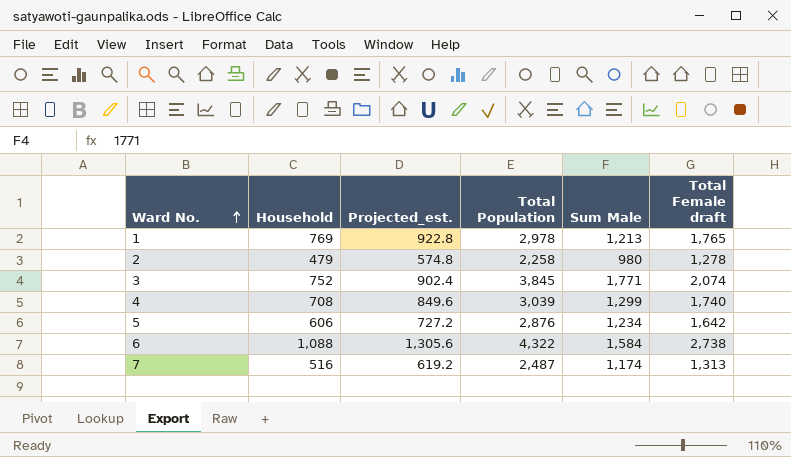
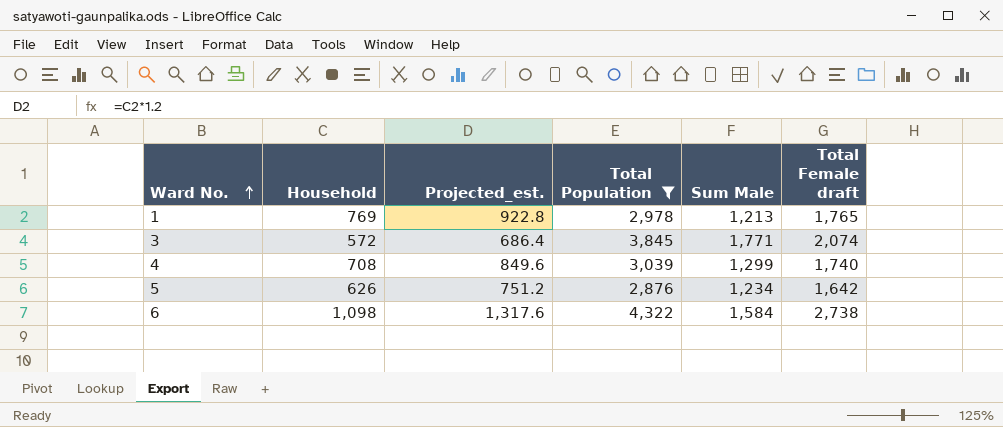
filter: none -> Total Population >= 2,876
3 | Household: 752 -> 572
3 | Projected_est.: 902.4 -> 686.4
5 | Household: 606 -> 626
5 | Projected_est.: 727.2 -> 751.2
6 | Household: 1,088 -> 1,098
6 | Projected_est.: 1,305.6 -> 1,317.6

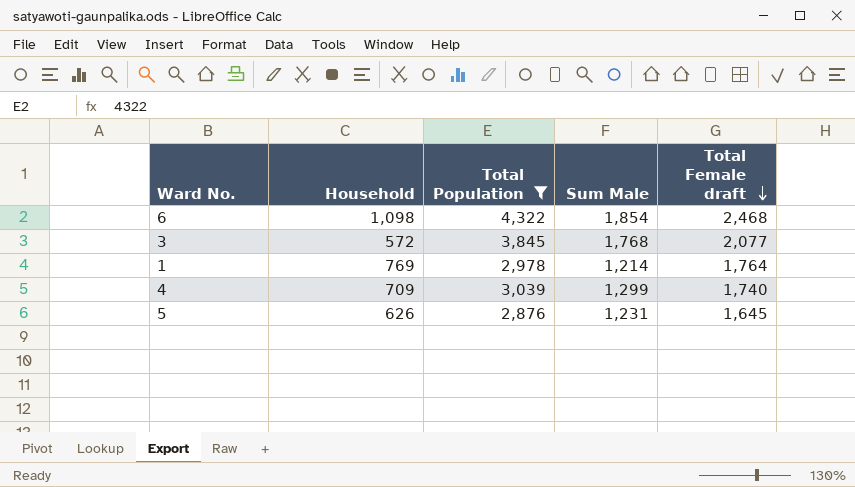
row order: Ward No. ascending -> Total Female draft descending
column Projected_est. | formula: [Household] * 1.2 -> none
6 | Sum Male: 1,584 -> 1,854
6 | Total Female draft: 2,738 -> 2,468
3 | Sum Male: 1,771 -> 1,768
3 | Total Female draft: 2,074 -> 2,077
1 | Sum Male: 1,213 -> 1,214
1 | Total Female draft: 1,765 -> 1,764
4 | Household: 708 -> 709
5 | Sum Male: 1,234 -> 1,231
5 | Total Female draft: 1,642 -> 1,645

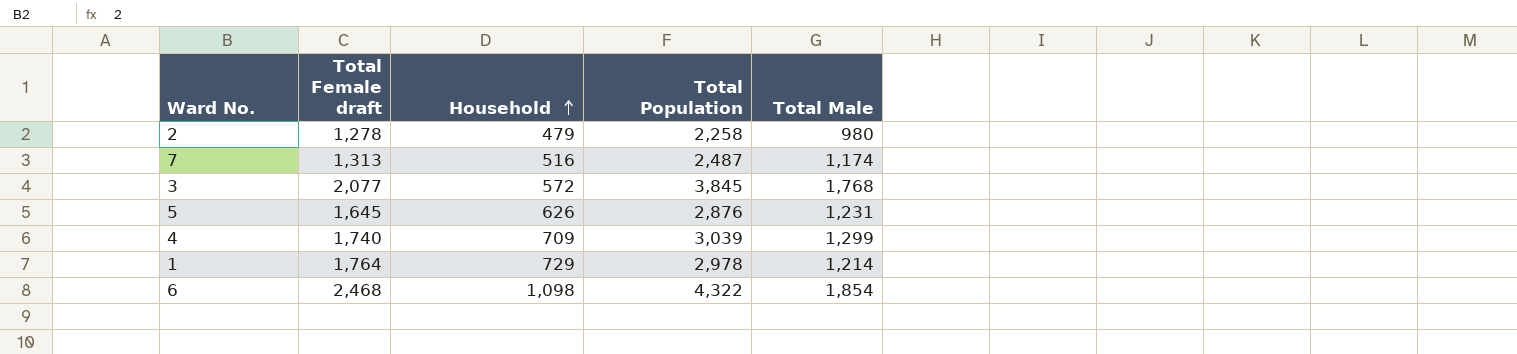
filter: Total Population >= 2,876 -> none
row order: Total Female draft descending -> Household ascending
column Total Female draft | position: 5 -> 2
column name: Sum Male -> Total Male
1 | Household: 769 -> 729

